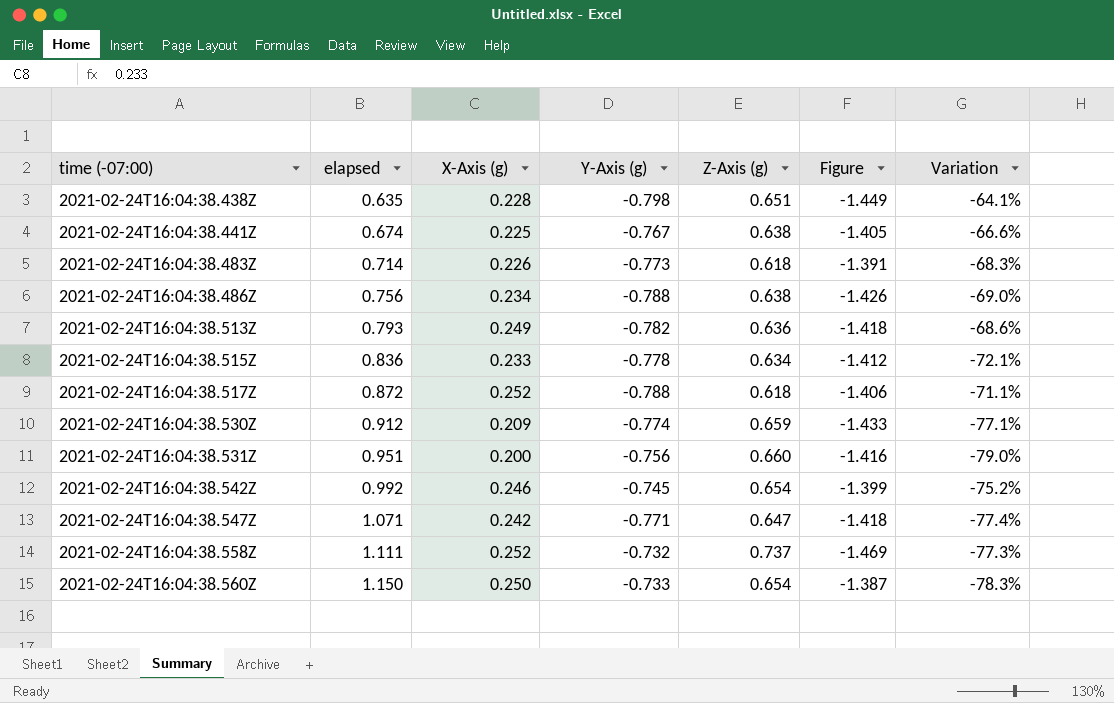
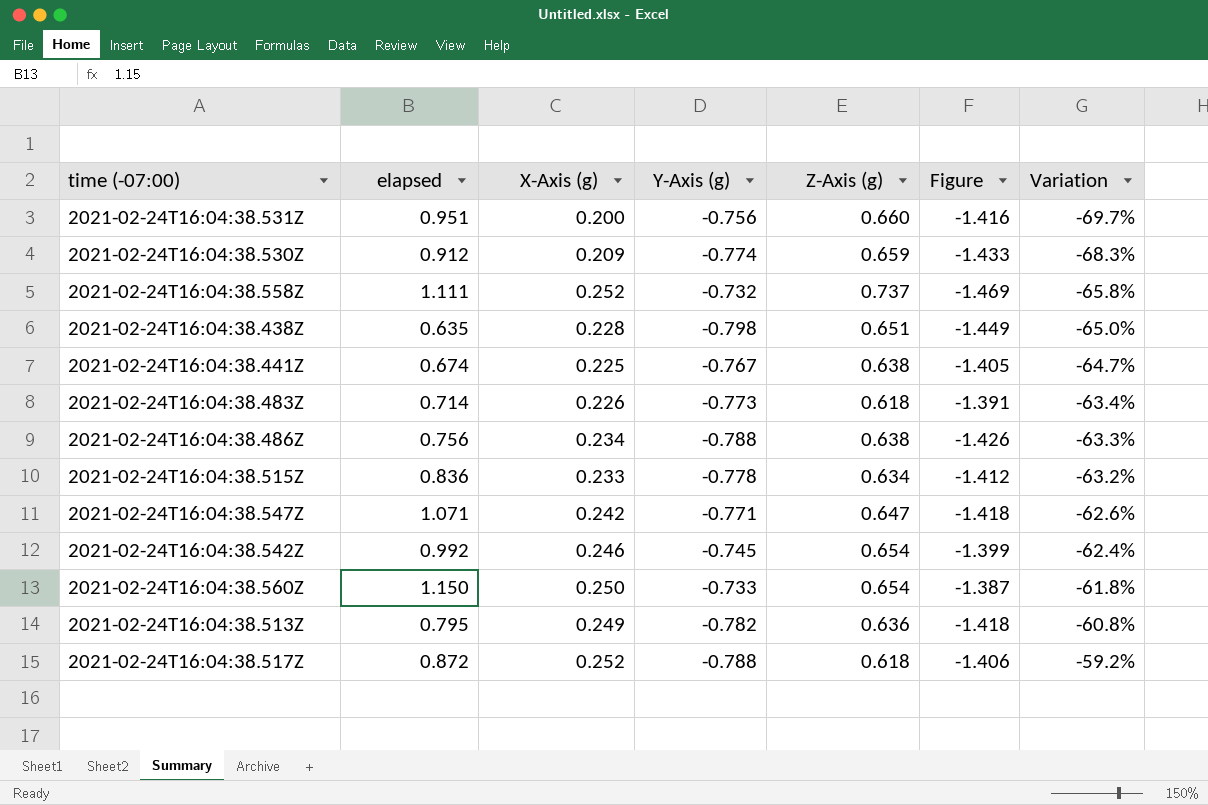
row order: time (-07:00) ascending -> Variation ascending
column Variation | formula: ([X-Axis (g)] - [elapsed]) / [elapsed] -> ([X-Axis (g)] - [Z-Axis (g)]) / [Z-Axis (g)]
2021-02-24T16:04:38.513Z | elapsed: 0.793 -> 0.795

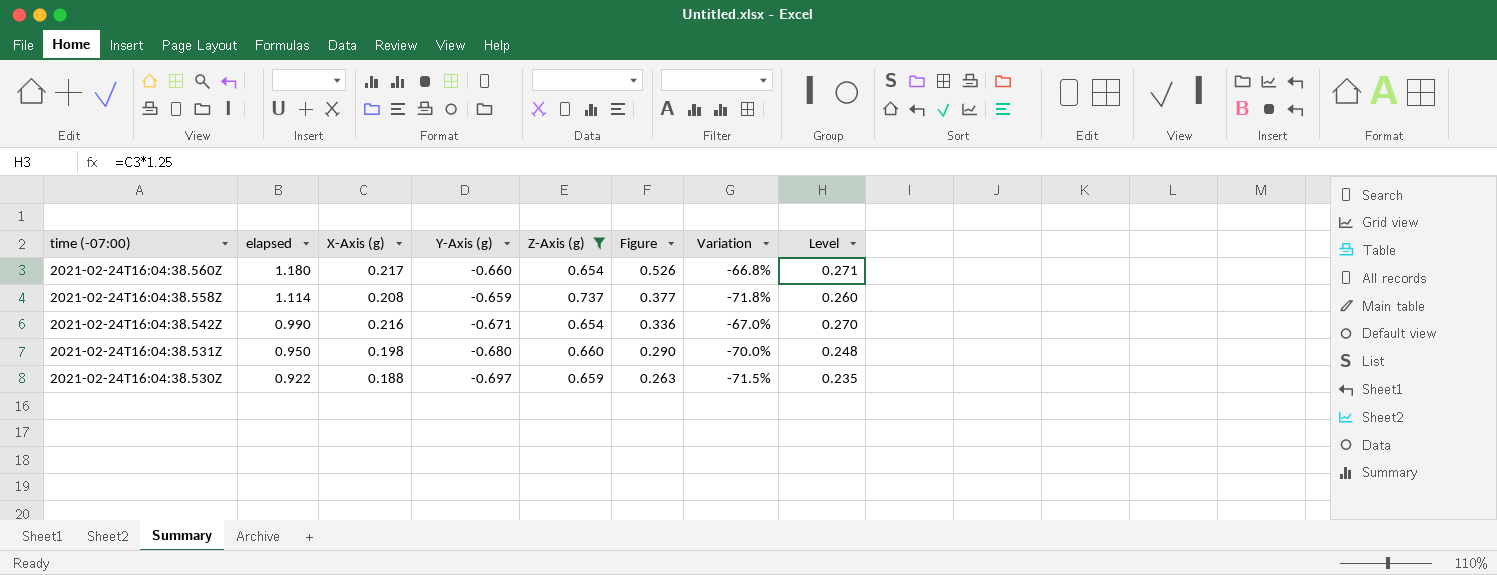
filter: none -> Z-Axis (g) >= 0.654
row order: Variation ascending -> time (-07:00) descending
column Figure | formula: [Y-Axis (g)] - [Z-Axis (g)] -> [elapsed] - [Z-Axis (g)]
column Level | formula: none -> [X-Axis (g)] * 1.25
2021-02-24T16:04:38.560Z | elapsed: 1.150 -> 1.180
2021-02-24T16:04:38.560Z | X-Axis (g): 0.250 -> 0.217
2021-02-24T16:04:38.560Z | Y-Axis (g): -0.733 -> -0.660
2021-02-24T16:04:38.560Z | Variation: -61.8% -> -66.8%
2021-02-24T16:04:38.558Z | elapsed: 1.111 -> 1.114
2021-02-24T16:04:38.558Z | X-Axis (g): 0.252 -> 0.208
2021-02-24T16:04:38.558Z | Y-Axis (g): -0.732 -> -0.659
2021-02-24T16:04:38.558Z | Variation: -65.8% -> -71.8%
2021-02-24T16:04:38.542Z | elapsed: 0.992 -> 0.990
2021-02-24T16:04:38.542Z | X-Axis (g): 0.246 -> 0.216
2021-02-24T16:04:38.542Z | Y-Axis (g): -0.745 -> -0.671
2021-02-24T16:04:38.542Z | Variation: -62.4% -> -67.0%
2021-02-24T16:04:38.531Z | elapsed: 0.951 -> 0.950
2021-02-24T16:04:38.531Z | X-Axis (g): 0.200 -> 0.198
2021-02-24T16:04:38.531Z | Y-Axis (g): -0.756 -> -0.680
2021-02-24T16:04:38.531Z | Variation: -69.7% -> -70.0%
2021-02-24T16:04:38.530Z | elapsed: 0.912 -> 0.922
2021-02-24T16:04:38.530Z | X-Axis (g): 0.209 -> 0.188
2021-02-24T16:04:38.530Z | Y-Axis (g): -0.774 -> -0.697
2021-02-24T16:04:38.530Z | Variation: -68.3% -> -71.5%

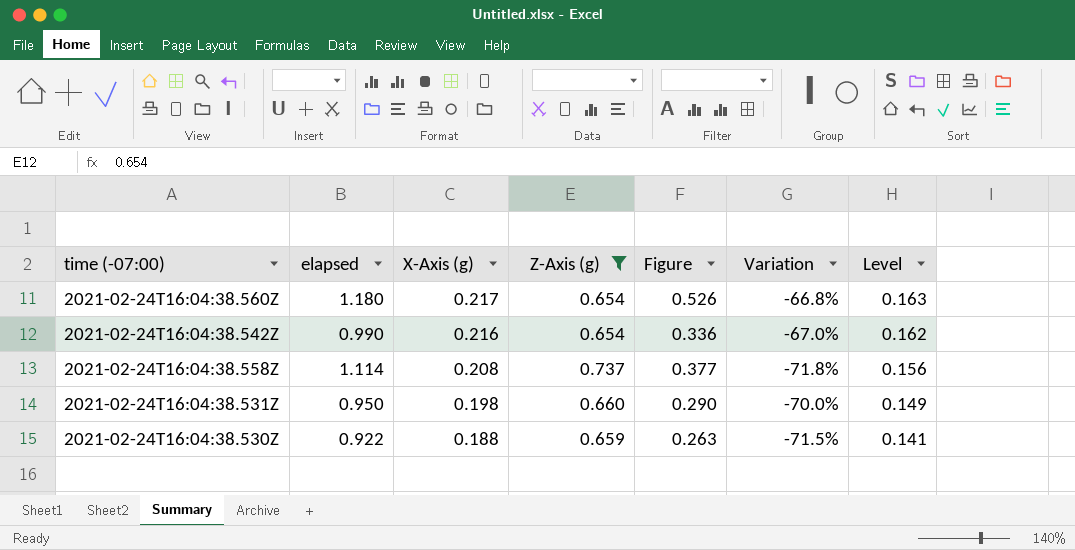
row order: time (-07:00) descending -> X-Axis (g) descending
column Y-Axis (g) | position: 4 -> none
column Level | formula: [X-Axis (g)] * 1.25 -> [X-Axis (g)] * 0.75

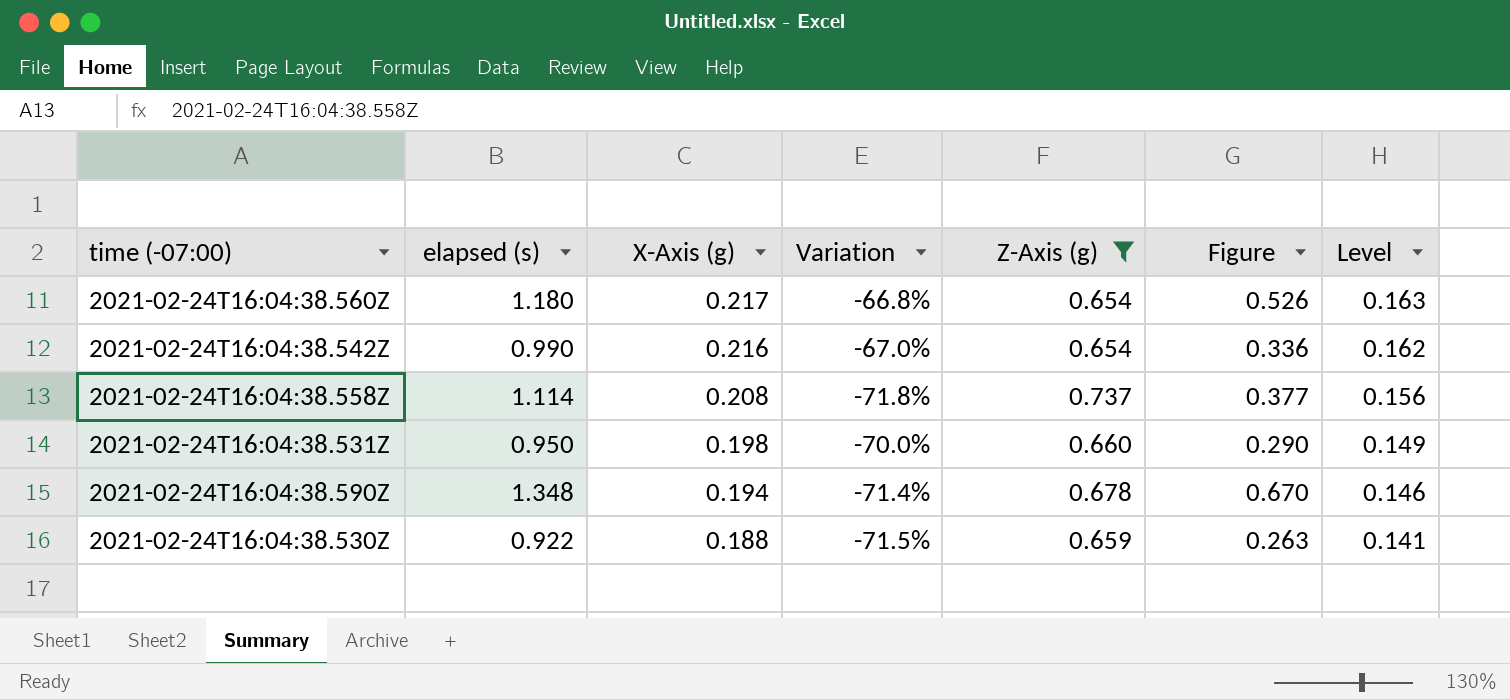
column name: elapsed -> elapsed (s)
column Variation | position: 6 -> 4
row 2021-02-24T16:04:38.590Z: none -> 1.348 | 0.194 | -71.4% | 0.678 | 0.670 | 0.146

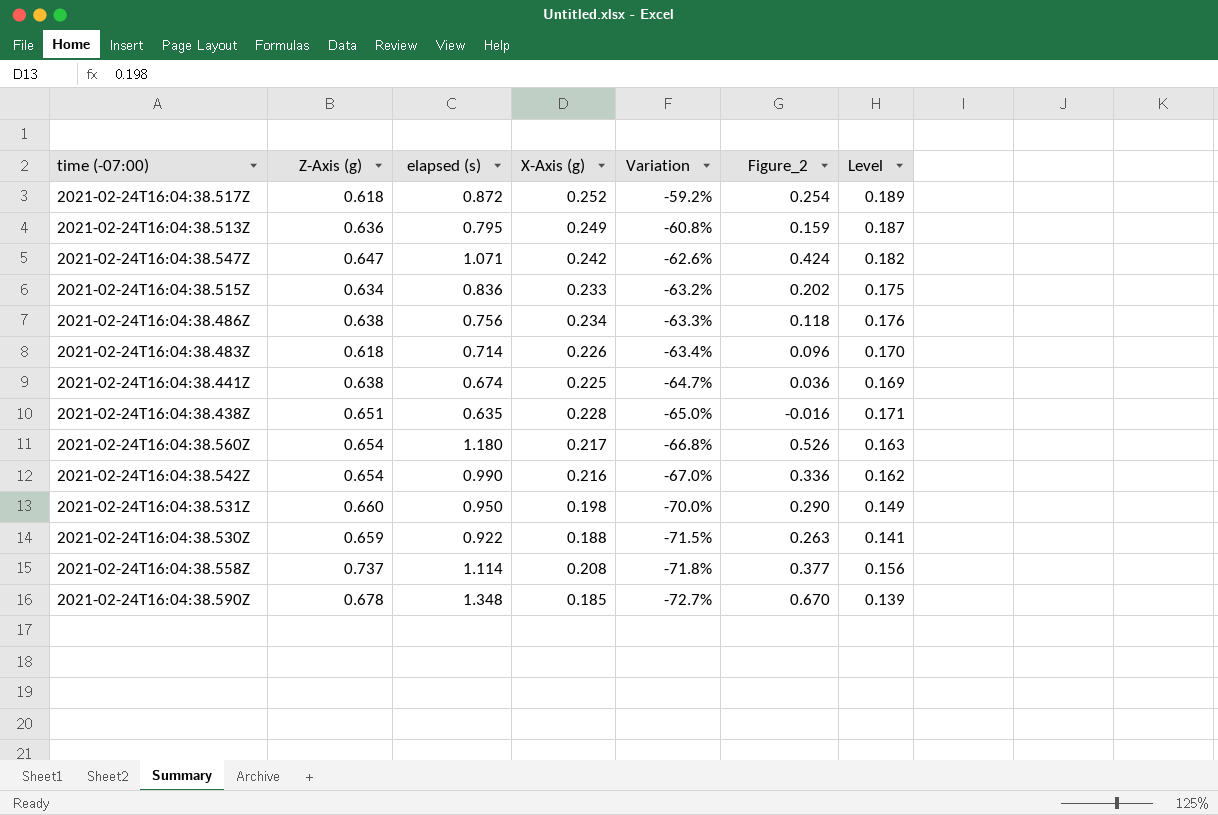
filter: Z-Axis (g) >= 0.654 -> none
row order: X-Axis (g) descending -> Variation descending
column Z-Axis (g) | position: 5 -> 2
column name: Figure -> Figure_2
2021-02-24T16:04:38.590Z | X-Axis (g): 0.194 -> 0.185
2021-02-24T16:04:38.590Z | Variation: -71.4% -> -72.7%
2021-02-24T16:04:38.590Z | Level: 0.146 -> 0.139

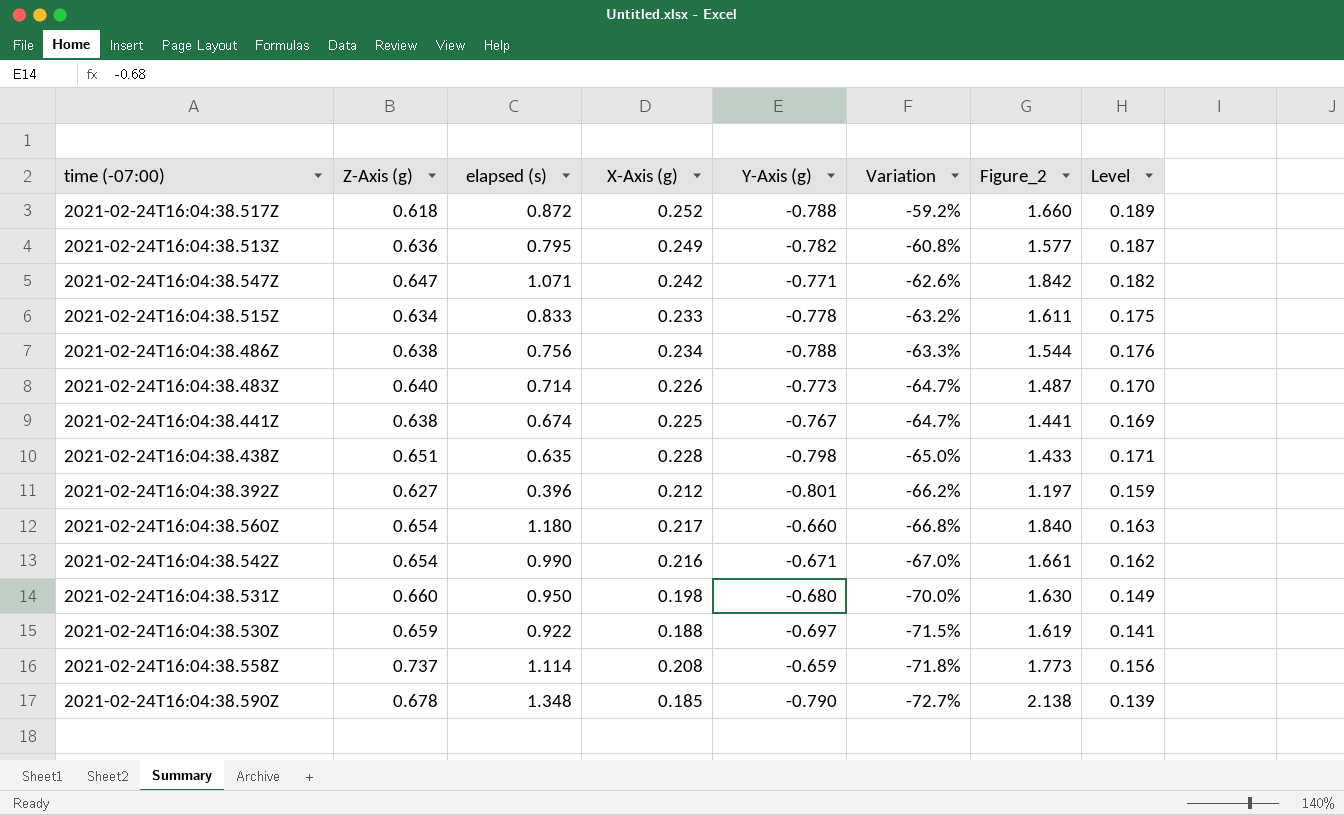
column Y-Axis (g) | position: none -> 5
column Figure_2 | formula: [elapsed (s)] - [Z-Axis (g)] -> [elapsed (s)] - [Y-Axis (g)]
2021-02-24T16:04:38.515Z | elapsed (s): 0.836 -> 0.833
2021-02-24T16:04:38.483Z | Z-Axis (g): 0.618 -> 0.640
2021-02-24T16:04:38.483Z | Variation: -63.4% -> -64.7%
row 2021-02-24T16:04:38.392Z: none -> 0.627 | 0.396 | 0.212 | -0.801 | -66.2% | 1.197 | 0.159

